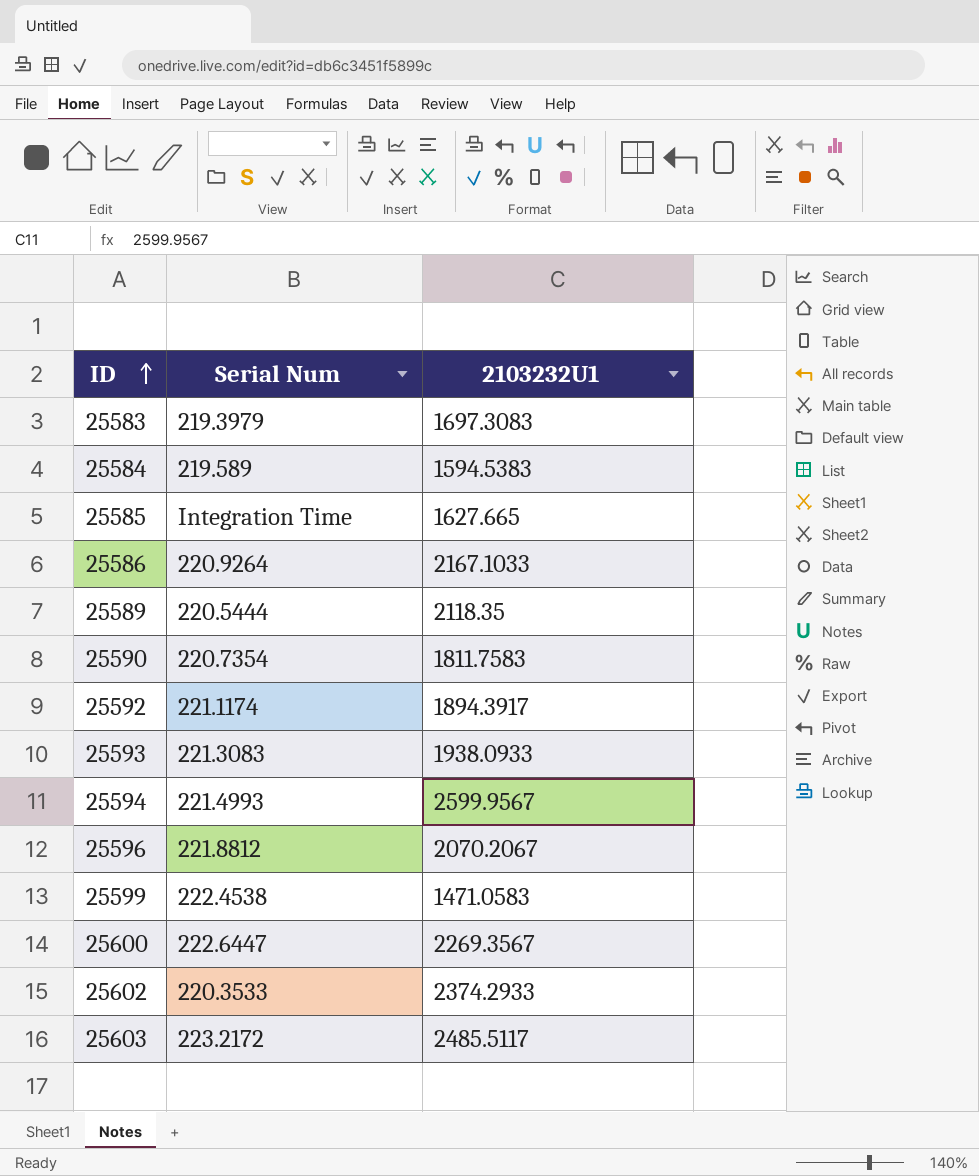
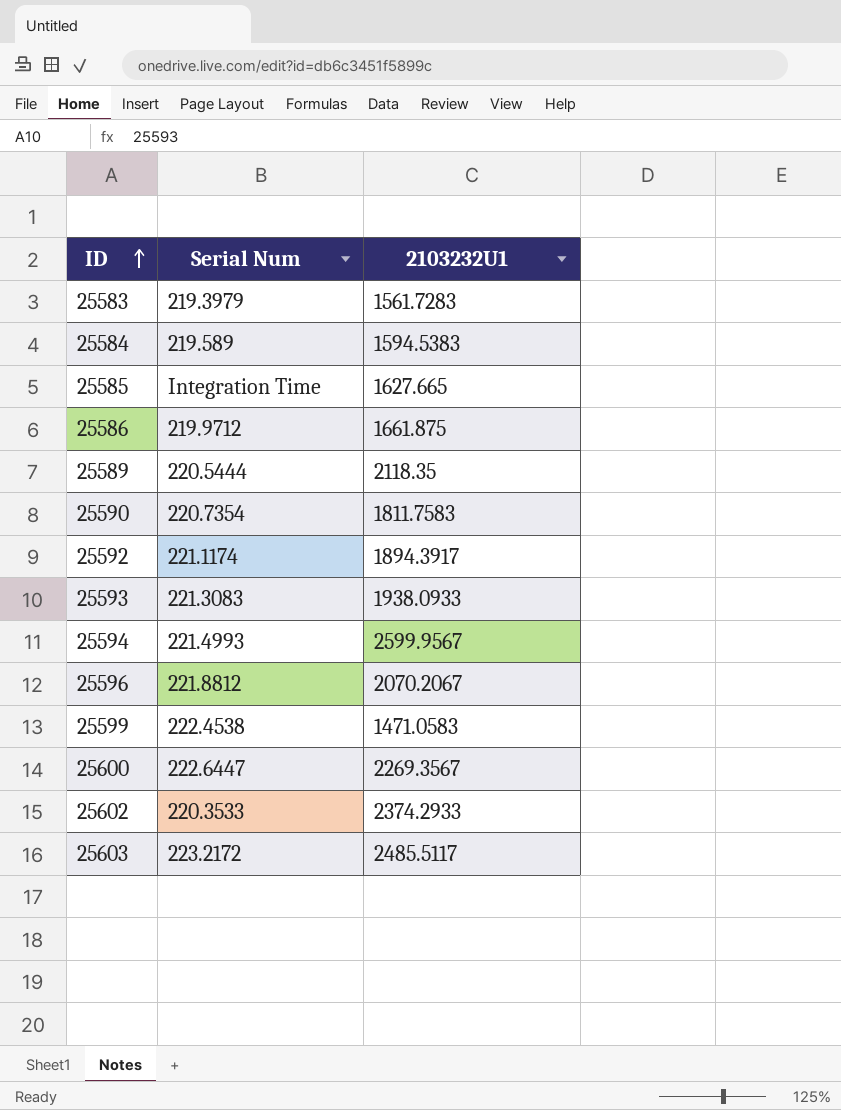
25583 | 2103232U1: 1697.3083 -> 1561.7283
25586 | Serial Num: 220.9264 -> 219.9712
25586 | 2103232U1: 2167.1033 -> 1661.875

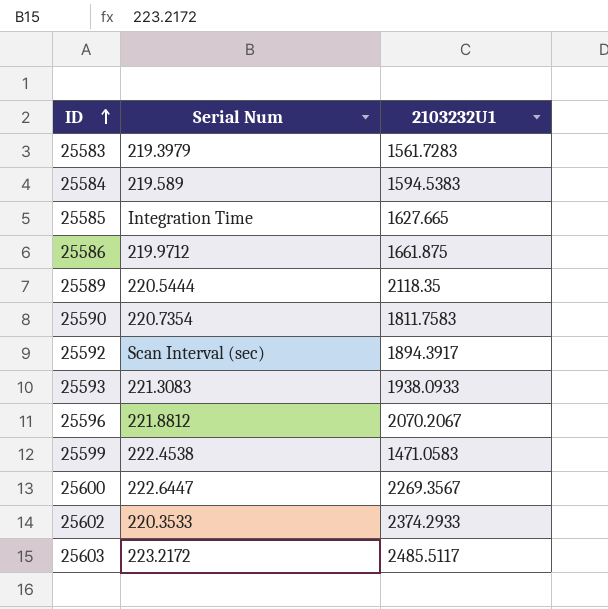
row 25594: 221.4993 | 2599.9567 -> none
25592 | Serial Num: 221.1174 -> Scan Interval (sec)

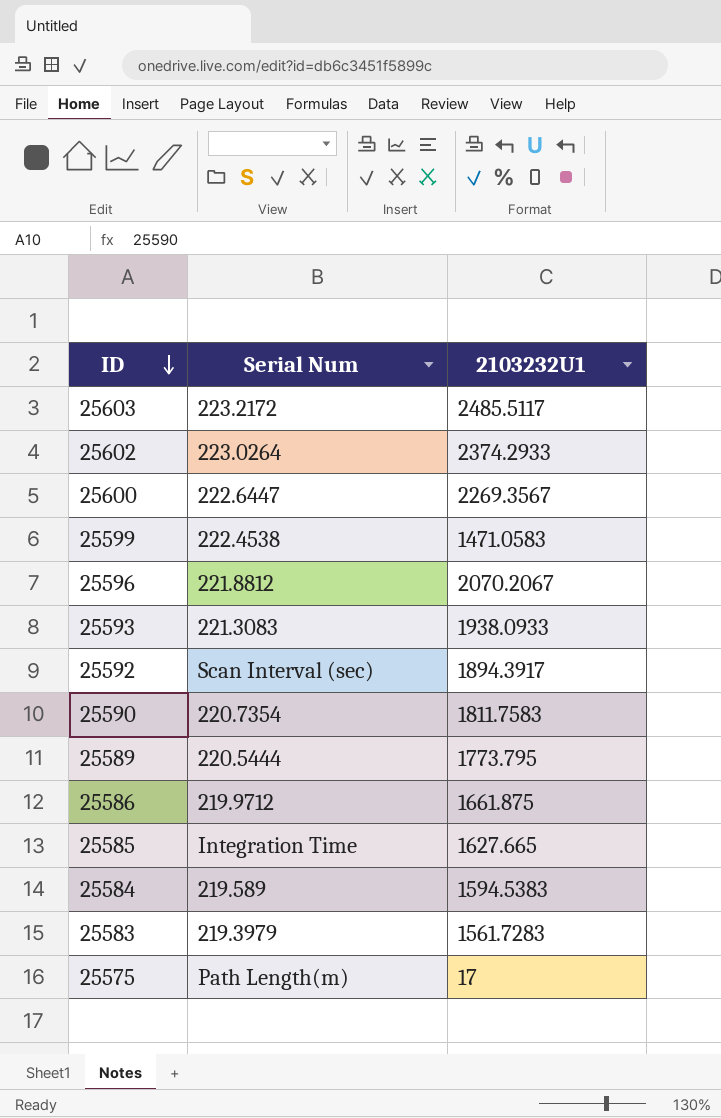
row order: ID ascending -> ID descending
25602 | Serial Num: 220.3533 -> 223.0264
25589 | 2103232U1: 2118.35 -> 1773.795
row 25575: none -> Path Length(m) | 17

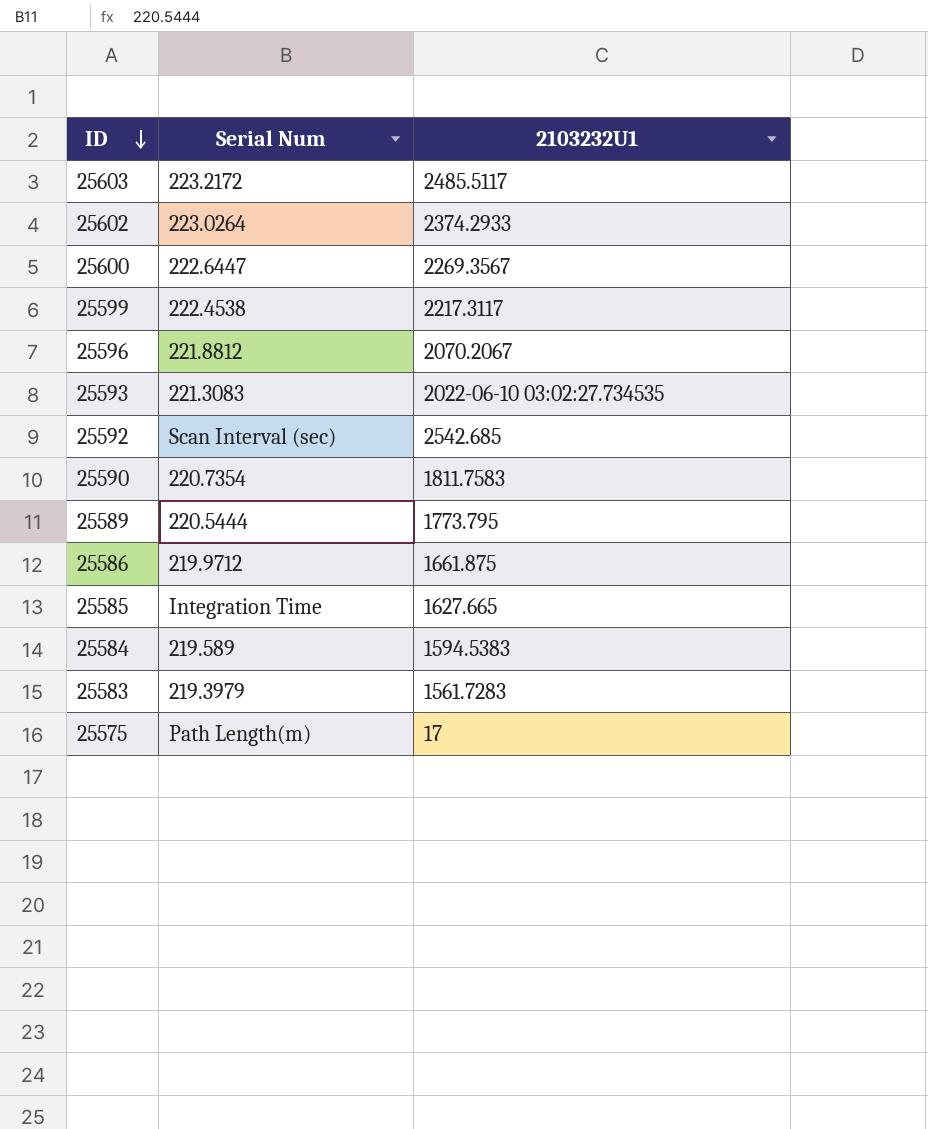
25599 | 2103232U1: 1471.0583 -> 2217.3117
25593 | 2103232U1: 1938.0933 -> 2022-06-10 03:02:27.734535
25592 | 2103232U1: 1894.3917 -> 2542.685

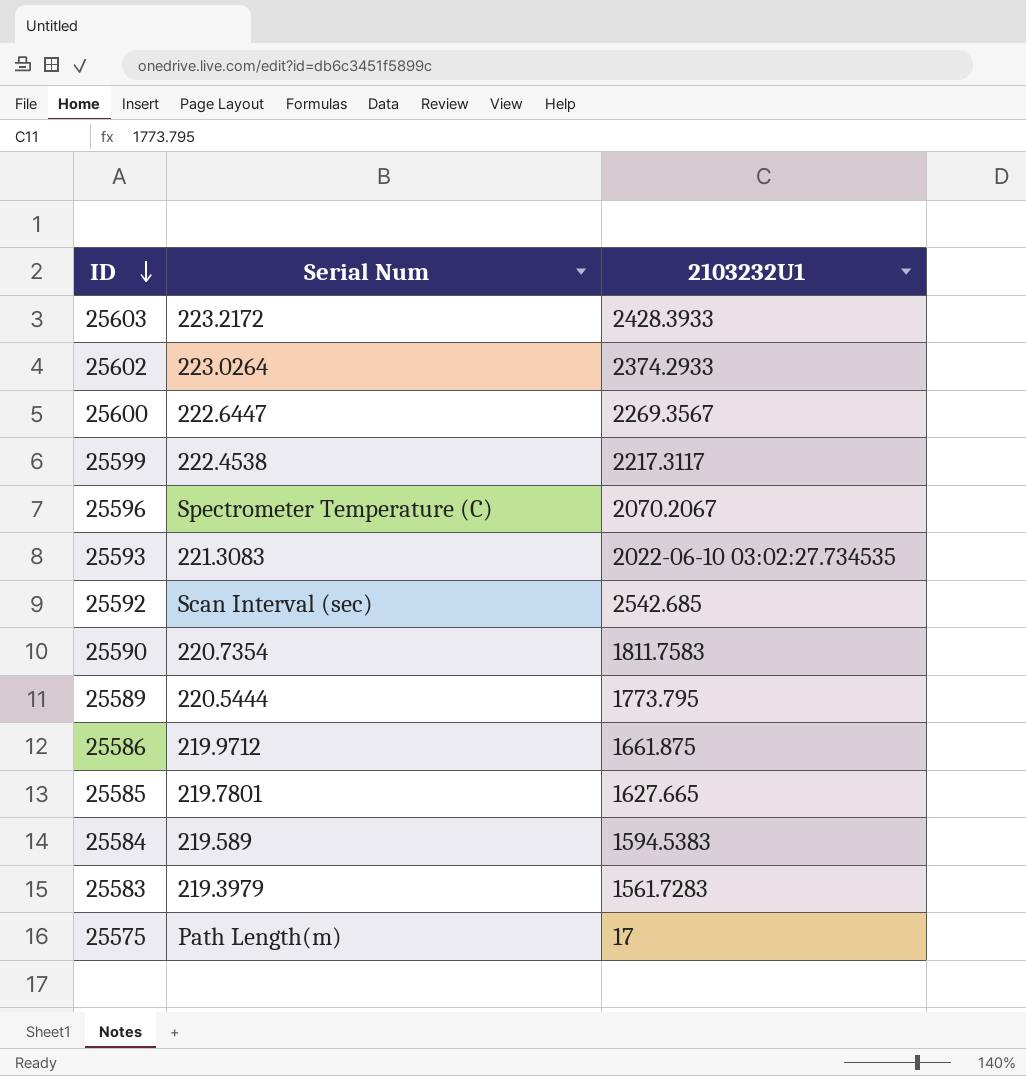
25603 | 2103232U1: 2485.5117 -> 2428.3933
25596 | Serial Num: 221.8812 -> Spectrometer Temperature (C)
25585 | Serial Num: Integration Time -> 219.7801

